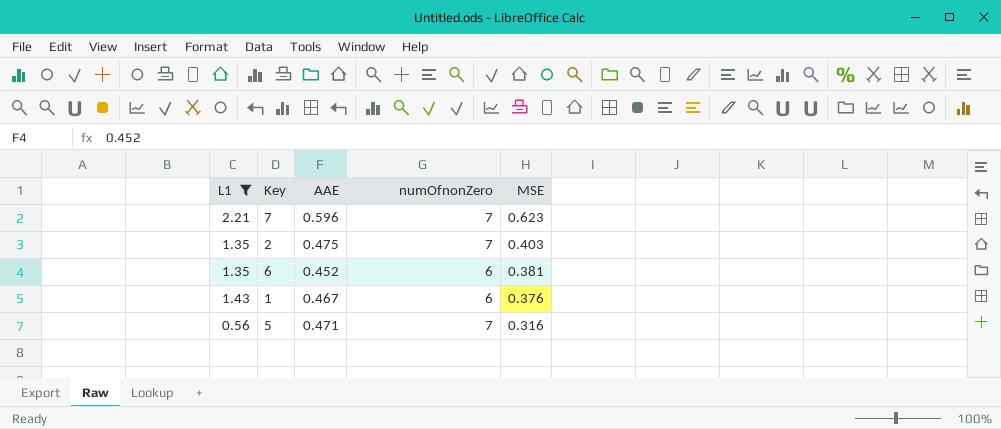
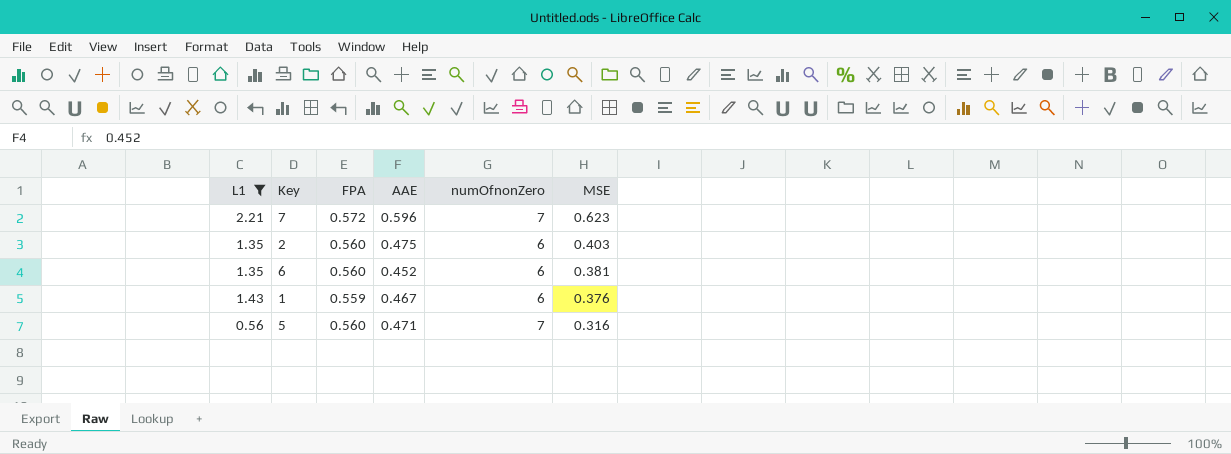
column FPA | position: none -> 3
2 | numOfnonZero: 7 -> 6

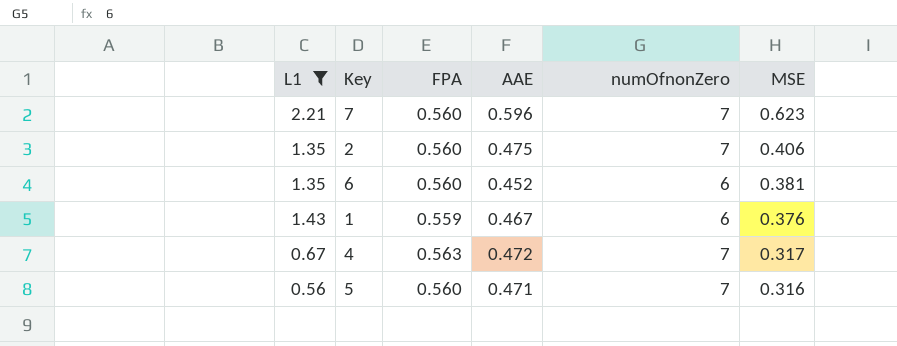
7 | FPA: 0.572 -> 0.560
2 | numOfnonZero: 6 -> 7
2 | MSE: 0.403 -> 0.406
row 4: none -> 0.67 | 0.563 | 0.472 | 7 | 0.317

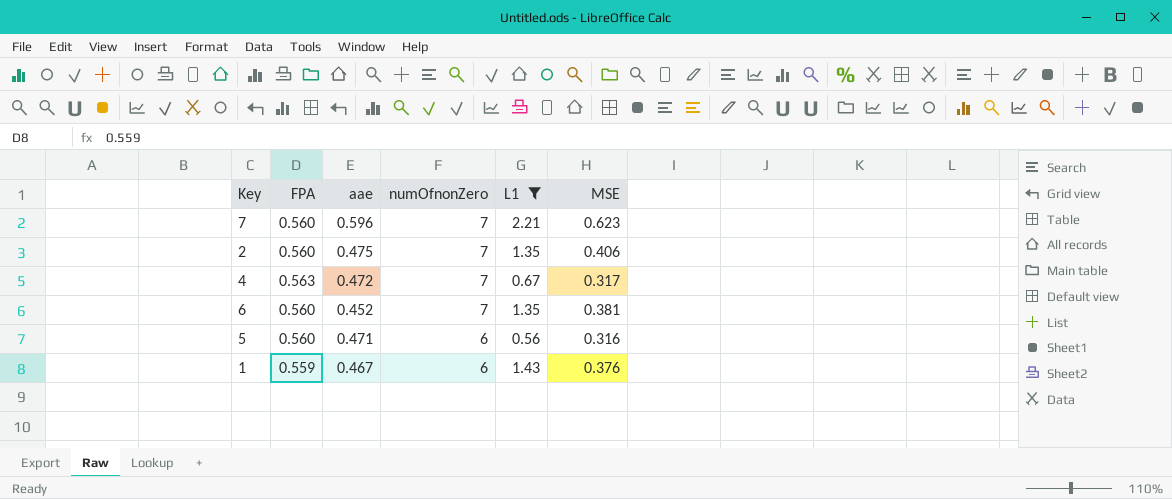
row order: MSE descending -> numOfnonZero descending
column name: AAE -> aae
column L1 | position: 1 -> 5
6 | numOfnonZero: 6 -> 7
5 | numOfnonZero: 7 -> 6

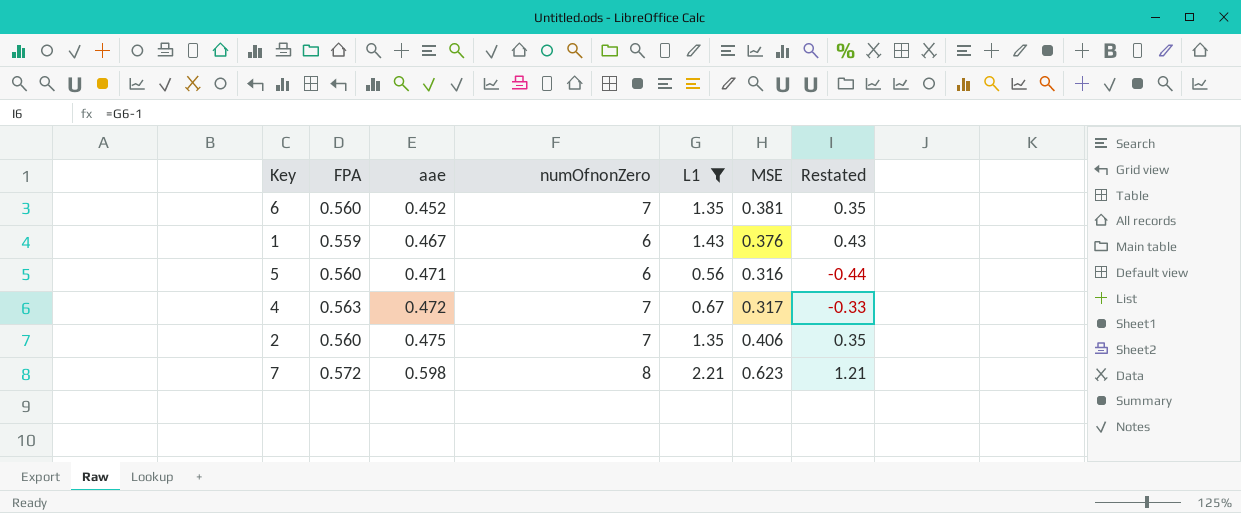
row order: numOfnonZero descending -> aae ascending
column Restated | formula: none -> [L1] - 1
7 | FPA: 0.560 -> 0.572
7 | aae: 0.596 -> 0.598
7 | numOfnonZero: 7 -> 8

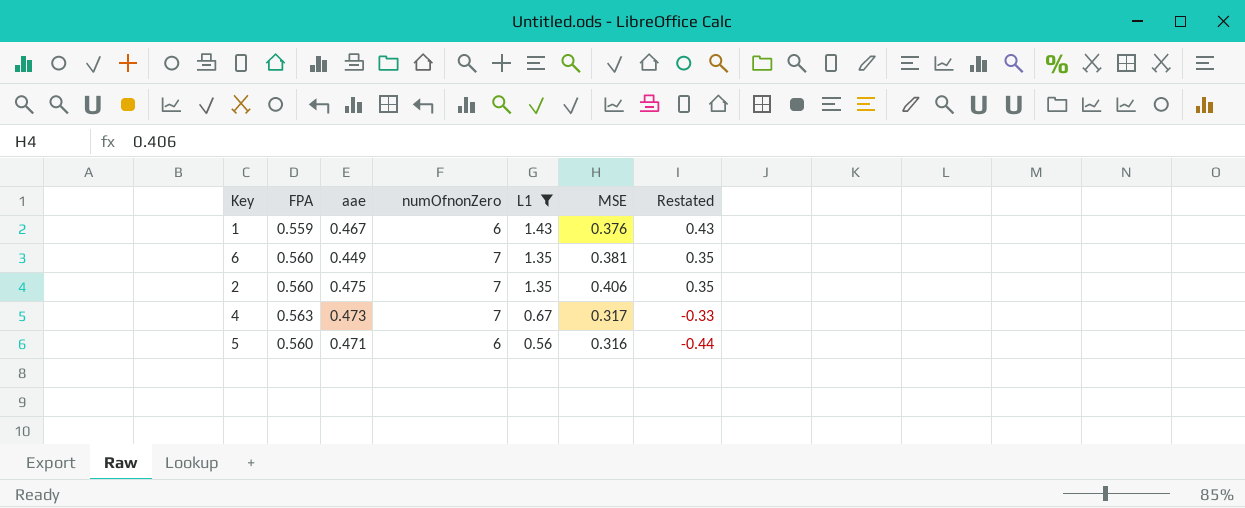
row order: aae ascending -> L1 descending
row 7: 0.572 | 0.598 | 8 | 2.21 | 0.623 | 1.21 -> none
6 | aae: 0.452 -> 0.449
4 | aae: 0.472 -> 0.473

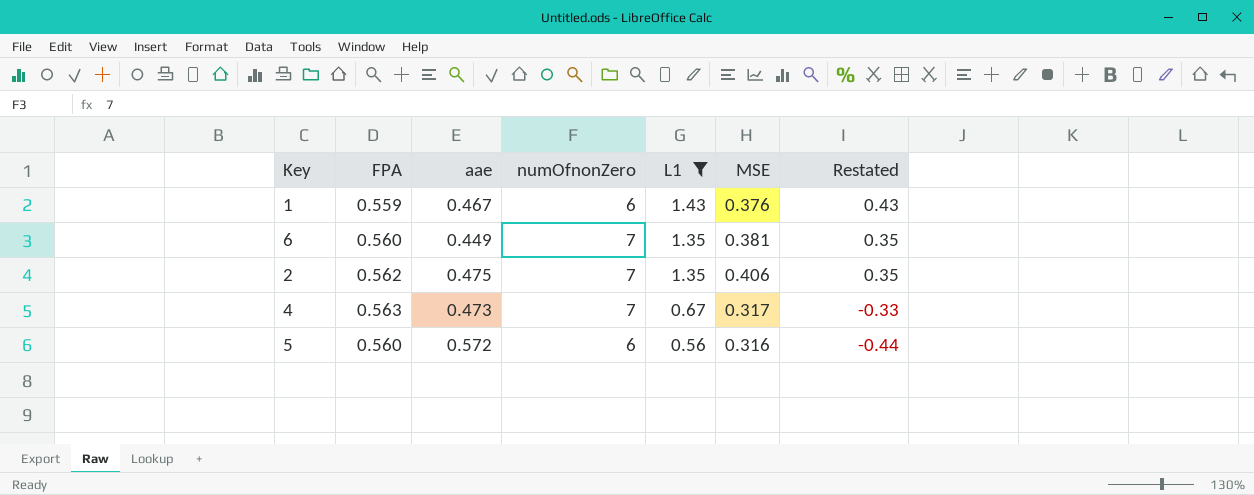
2 | FPA: 0.560 -> 0.562
5 | aae: 0.471 -> 0.572

